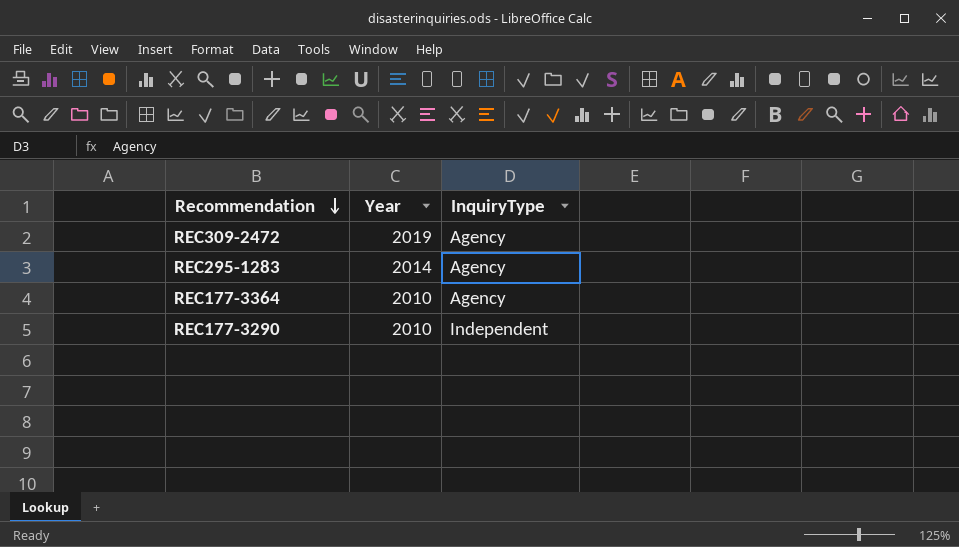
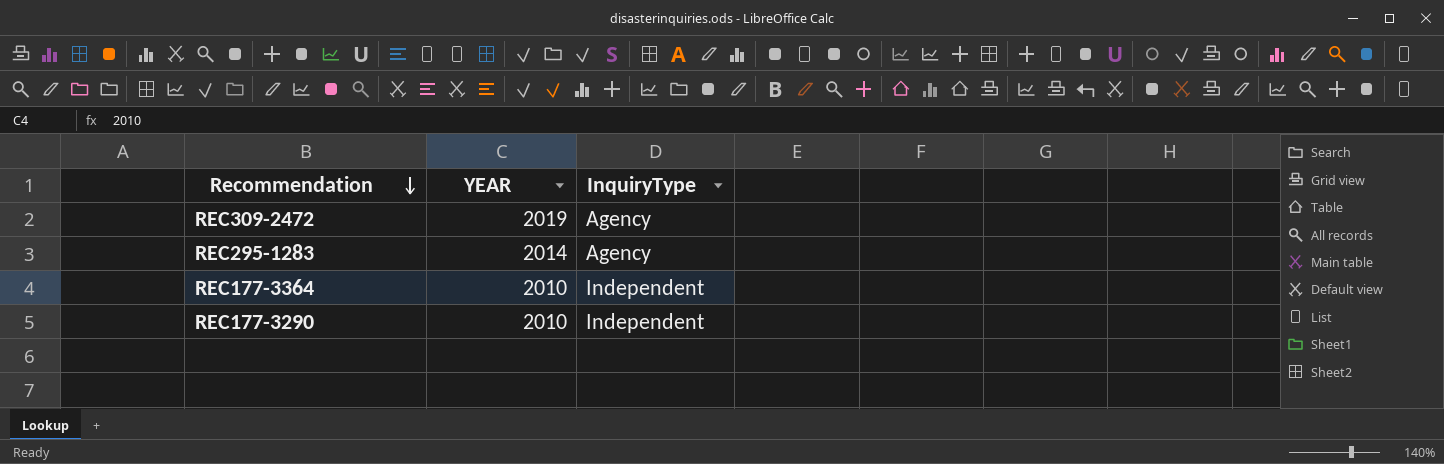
column name: Year -> YEAR
REC177-3364 | InquiryType: Agency -> Independent

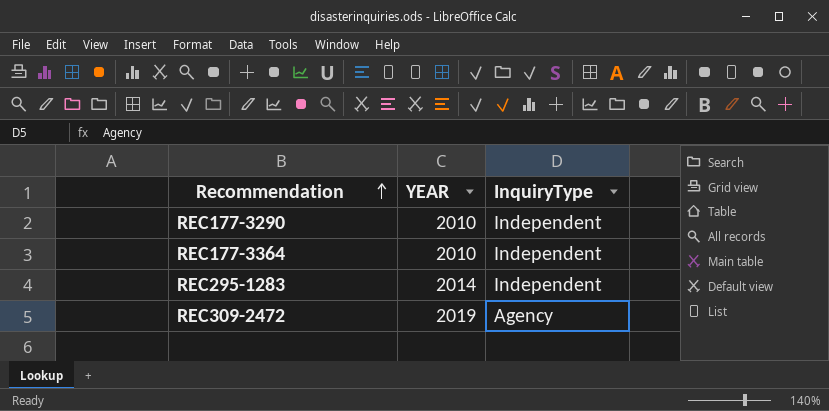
row order: Recommendation descending -> Recommendation ascending
REC295-1283 | InquiryType: Agency -> Independent

